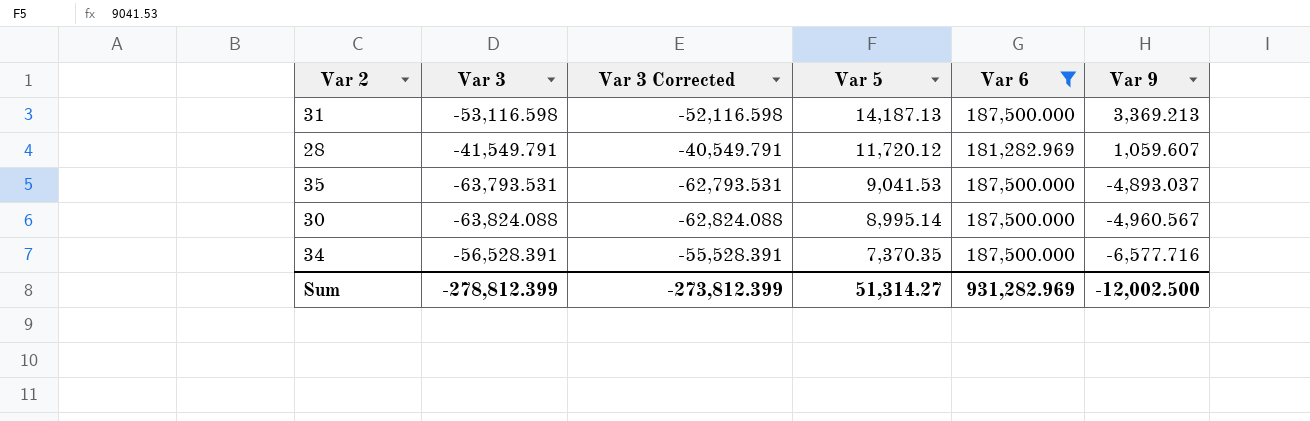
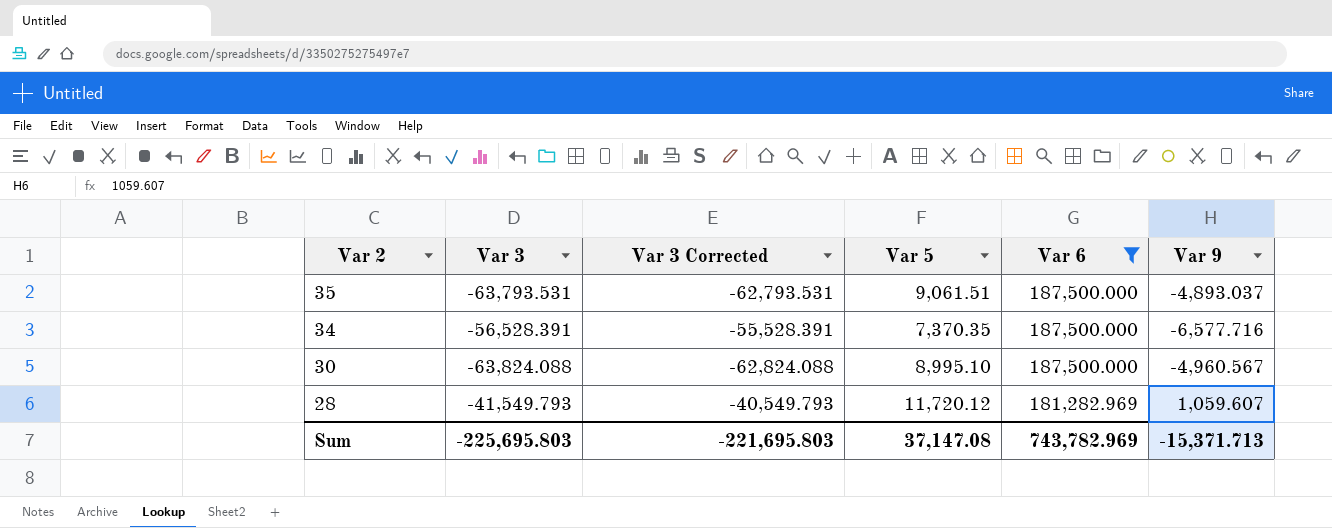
row order: Var 5 descending -> Var 2 descending
row 31: -53,116.598 | -52,116.598 | 14,187.13 | 187,500.000 | 3,369.213 -> none
35 | Var 5: 9,041.53 -> 9,061.51
30 | Var 5: 8,995.14 -> 8,995.10
28 | Var 3: -41,549.791 -> -41,549.793
28 | Var 3 Corrected: -40,549.791 -> -40,549.793
Sum | Var 3: -278,812.399 -> -225,695.803
Sum | Var 3 Corrected: -273,812.399 -> -221,695.803
Sum | Var 5: 51,314.27 -> 37,147.08
Sum | Var 6: 931,282.969 -> 743,782.969
Sum | Var 9: -12,002.500 -> -15,371.713

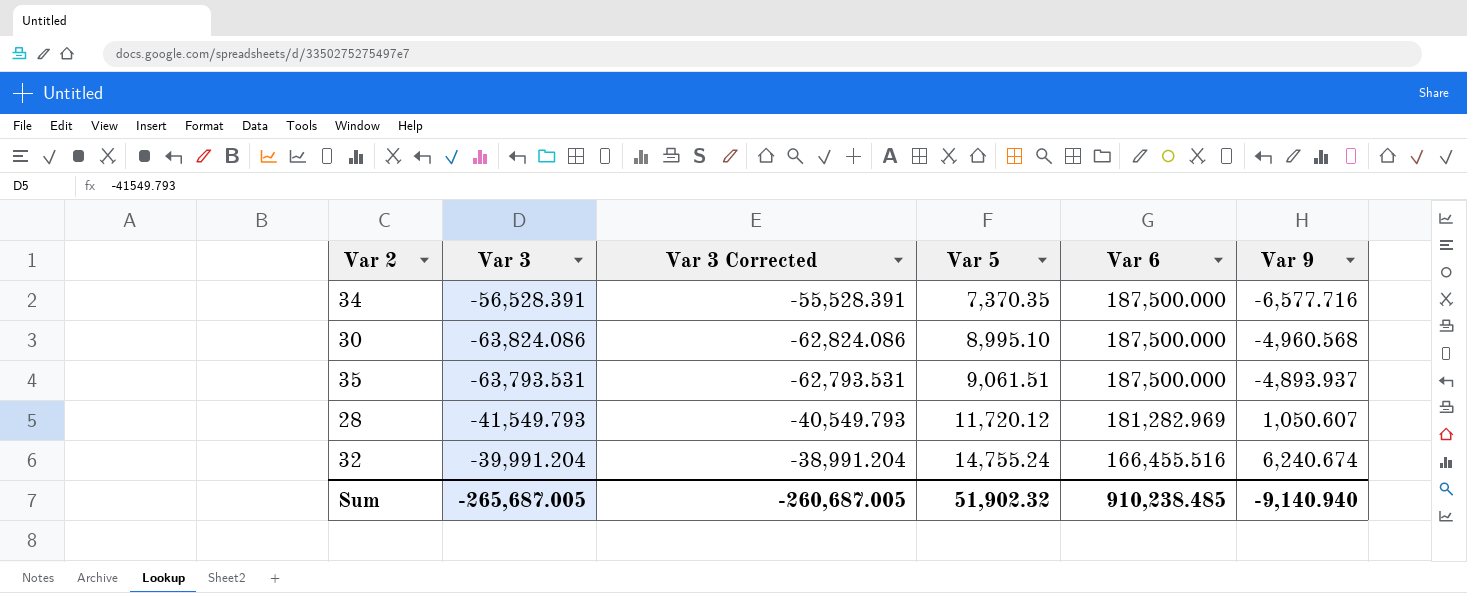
filter: Var 6 != 166,455.516 -> none
row order: Var 2 descending -> Var 5 ascending
30 | Var 3: -63,824.088 -> -63,824.086
30 | Var 3 Corrected: -62,824.088 -> -62,824.086
30 | Var 9: -4,960.567 -> -4,960.568
35 | Var 9: -4,893.037 -> -4,893.937
28 | Var 9: 1,059.607 -> 1,050.607
Sum | Var 3: -225,695.803 -> -265,687.005
Sum | Var 3 Corrected: -221,695.803 -> -260,687.005
Sum | Var 5: 37,147.08 -> 51,902.32
Sum | Var 6: 743,782.969 -> 910,238.485
Sum | Var 9: -15,371.713 -> -9,140.940

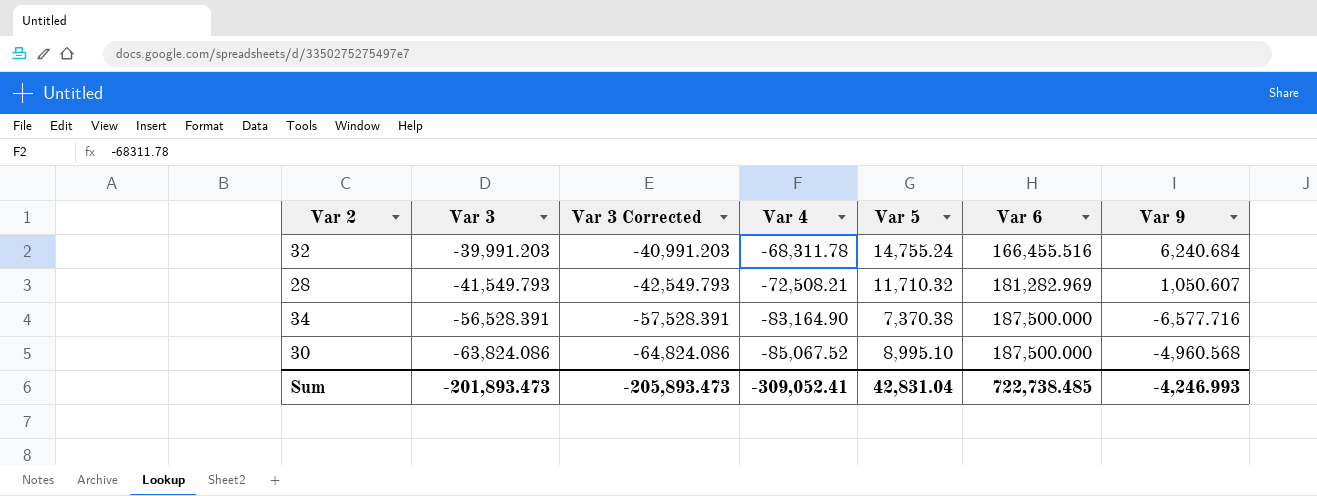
row order: Var 5 ascending -> Var 3 descending
column Var 3 Corrected | formula: [Var 3] + 1000 -> [Var 3] - 1000
column Var 4 | position: none -> 4
row 35: -63,793.531 | -62,793.531 | 9,061.51 | 187,500.000 | -4,893.937 -> none
32 | Var 3: -39,991.204 -> -39,991.203
32 | Var 9: 6,240.674 -> 6,240.684
28 | Var 5: 11,720.12 -> 11,710.32
34 | Var 5: 7,370.35 -> 7,370.38
Sum | Var 3: -265,687.005 -> -201,893.473
Sum | Var 3 Corrected: -260,687.005 -> -205,893.473
Sum | Var 5: 51,902.32 -> 42,831.04
Sum | Var 6: 910,238.485 -> 722,738.485
Sum | Var 9: -9,140.940 -> -4,246.993

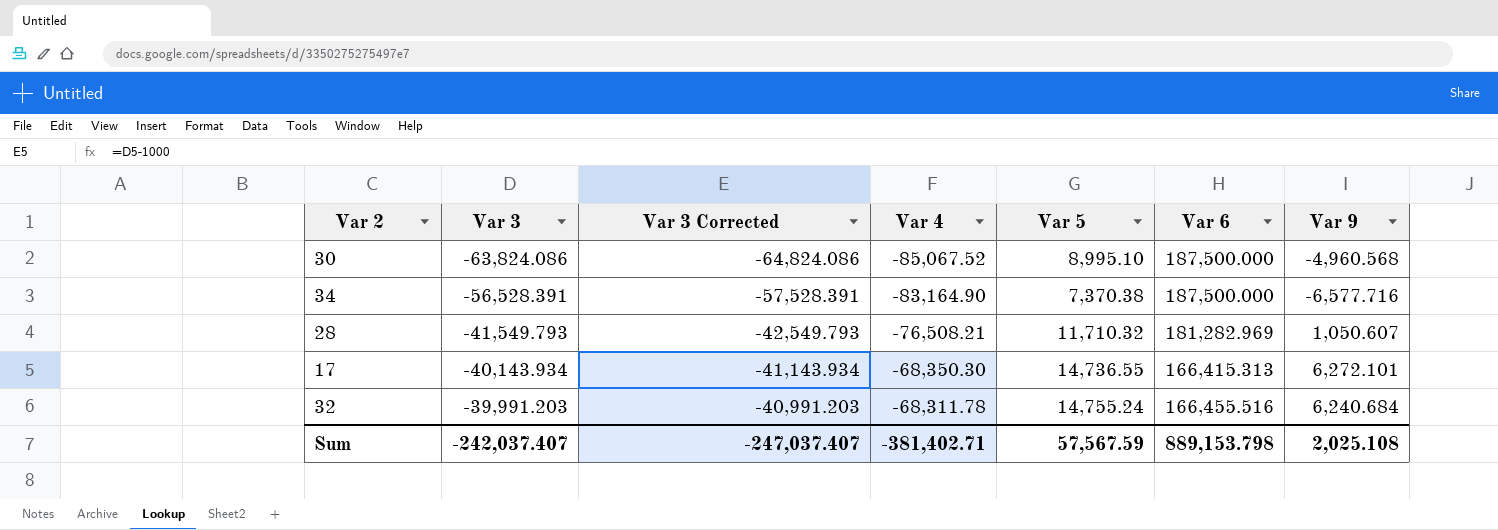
row order: Var 3 descending -> Var 3 ascending
28 | Var 4: -72,508.21 -> -76,508.21
row 17: none -> -40,143.934 | -41,143.934 | -68,350.30 | 14,736.55 | 166,415.313 | 6,272.101
Sum | Var 3: -201,893.473 -> -242,037.407
Sum | Var 3 Corrected: -205,893.473 -> -247,037.407
Sum | Var 4: -309,052.41 -> -381,402.71
Sum | Var 5: 42,831.04 -> 57,567.59
Sum | Var 6: 722,738.485 -> 889,153.798
Sum | Var 9: -4,246.993 -> 2,025.108

